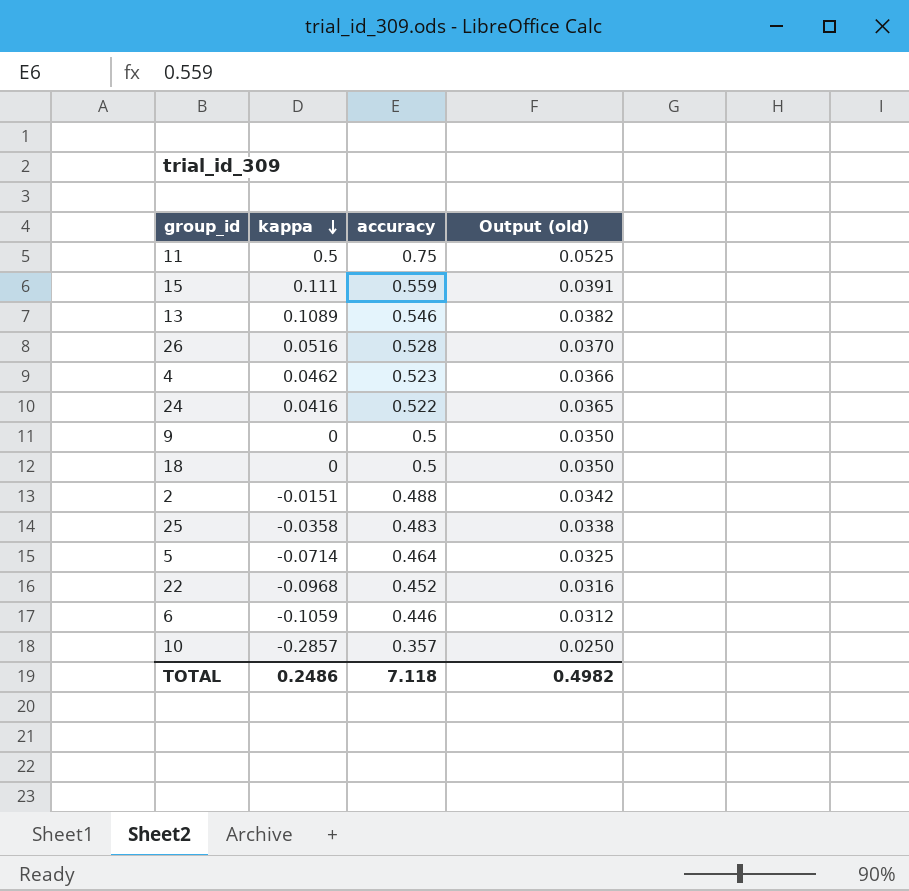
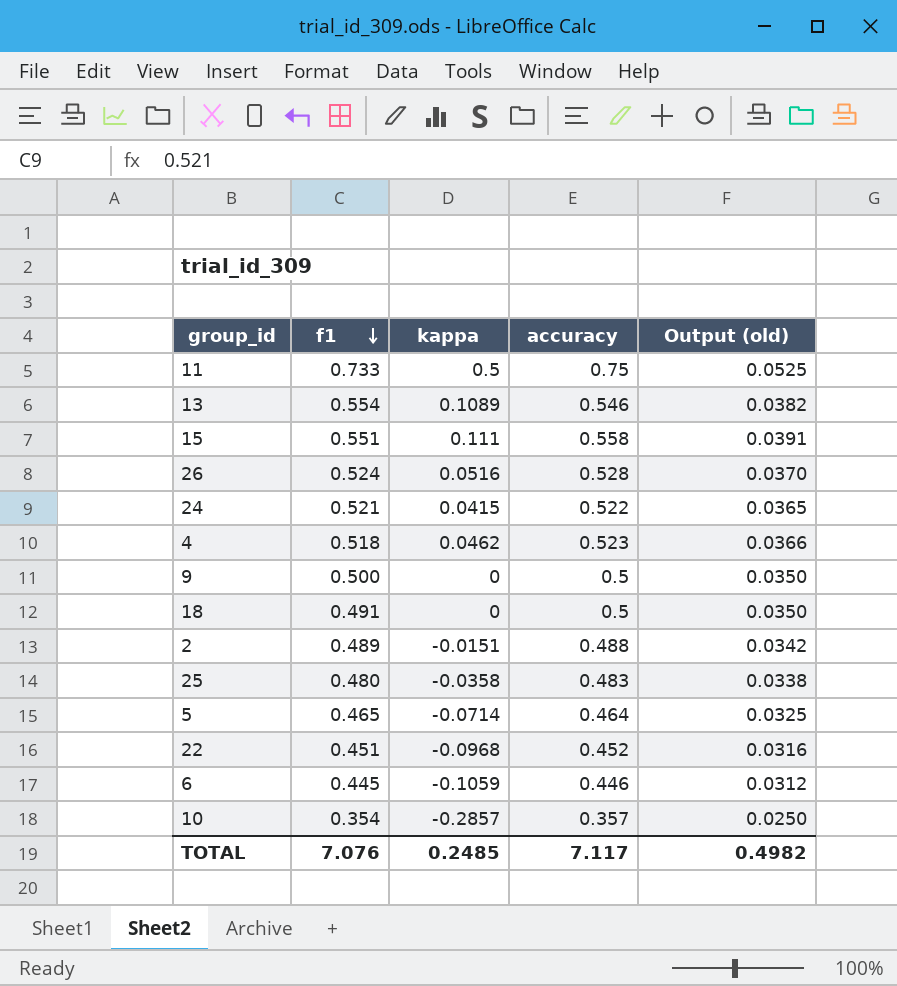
row order: kappa descending -> f1 descending
column f1 | position: none -> 2
15 | accuracy: 0.559 -> 0.558
24 | kappa: 0.0416 -> 0.0415
TOTAL | kappa: 0.2486 -> 0.2485
TOTAL | accuracy: 7.118 -> 7.117

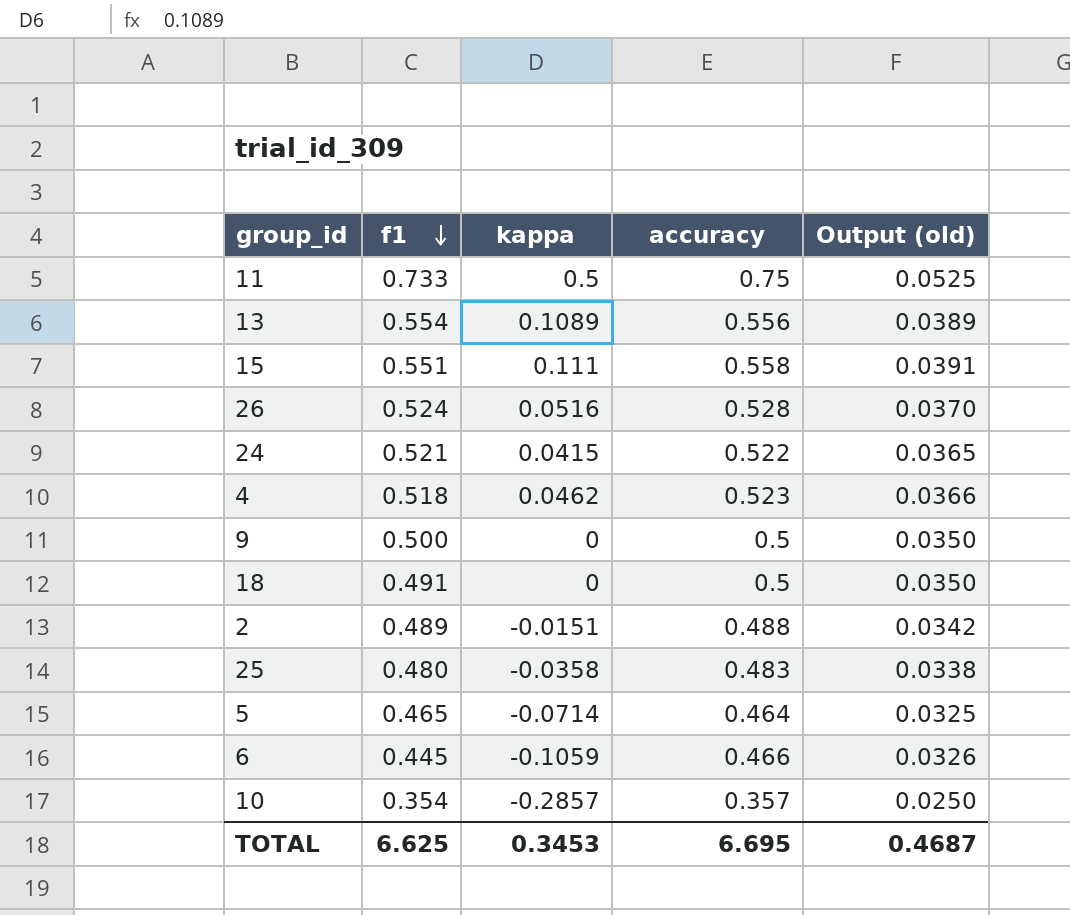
row 22: 0.451 | -0.0968 | 0.452 | 0.0316 -> none
13 | accuracy: 0.546 -> 0.556
13 | Output (old): 0.0382 -> 0.0389
6 | accuracy: 0.446 -> 0.466
6 | Output (old): 0.0312 -> 0.0326
TOTAL | f1: 7.076 -> 6.625
TOTAL | kappa: 0.2485 -> 0.3453
TOTAL | accuracy: 7.117 -> 6.695
TOTAL | Output (old): 0.4982 -> 0.4687

